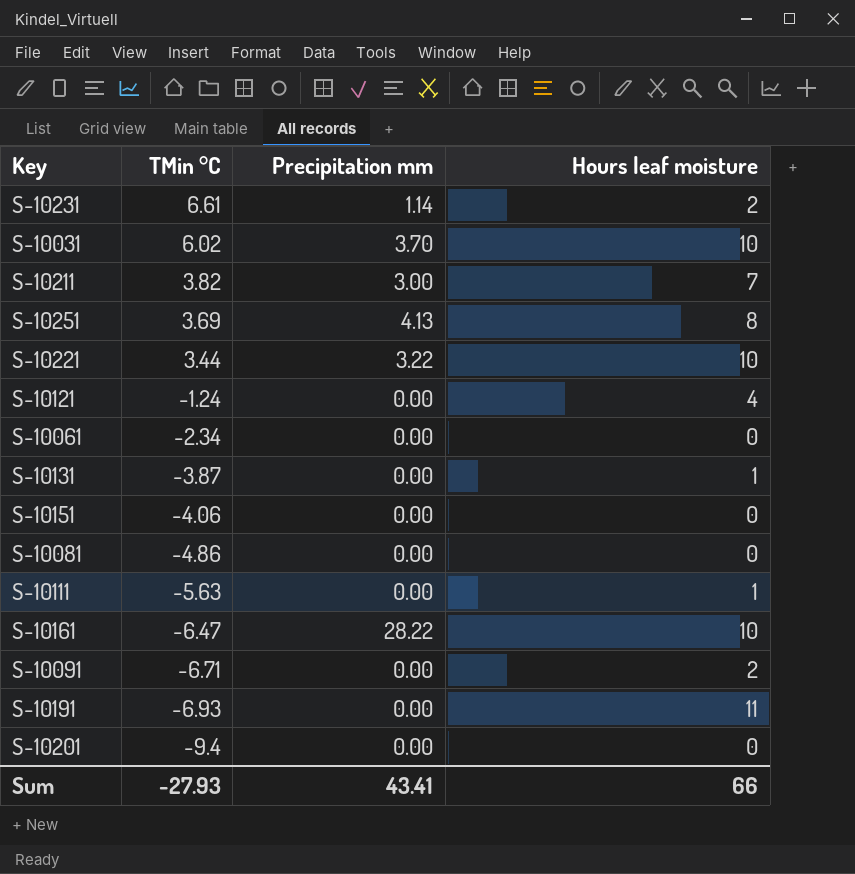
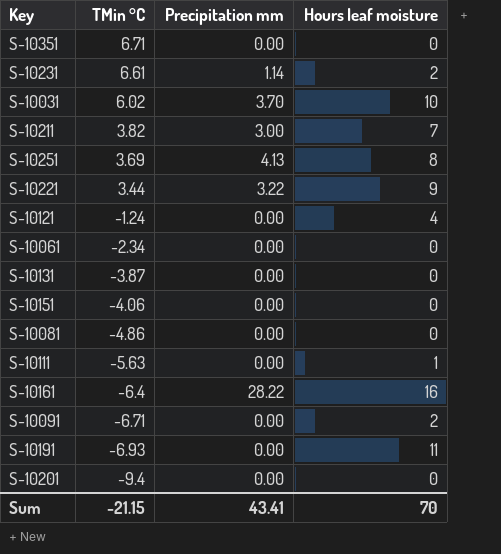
row S-10351: none -> 6.71 | 0.00 | 0
S-10221 | Hours leaf moisture: 10 -> 9
S-10131 | Hours leaf moisture: 1 -> 0
S-10161 | TMin °C: -6.47 -> -6.4
S-10161 | Hours leaf moisture: 10 -> 16
Sum | TMin °C: -27.93 -> -21.15
Sum | Hours leaf moisture: 66 -> 70

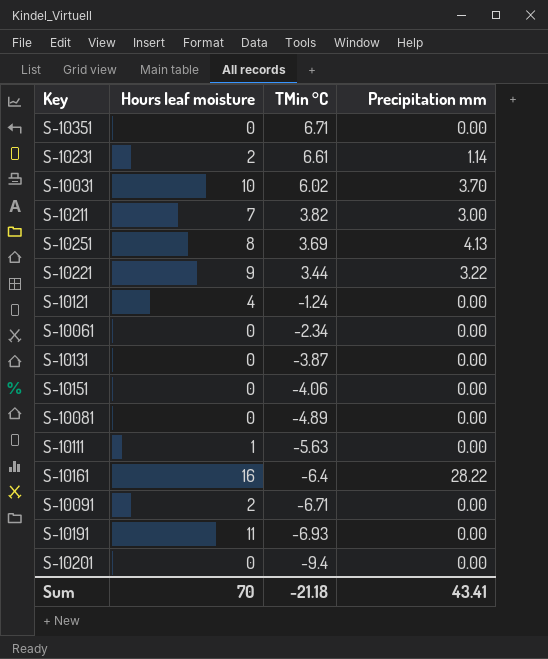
column Hours leaf moisture | position: 4 -> 2
S-10081 | TMin °C: -4.86 -> -4.89
Sum | TMin °C: -21.15 -> -21.18

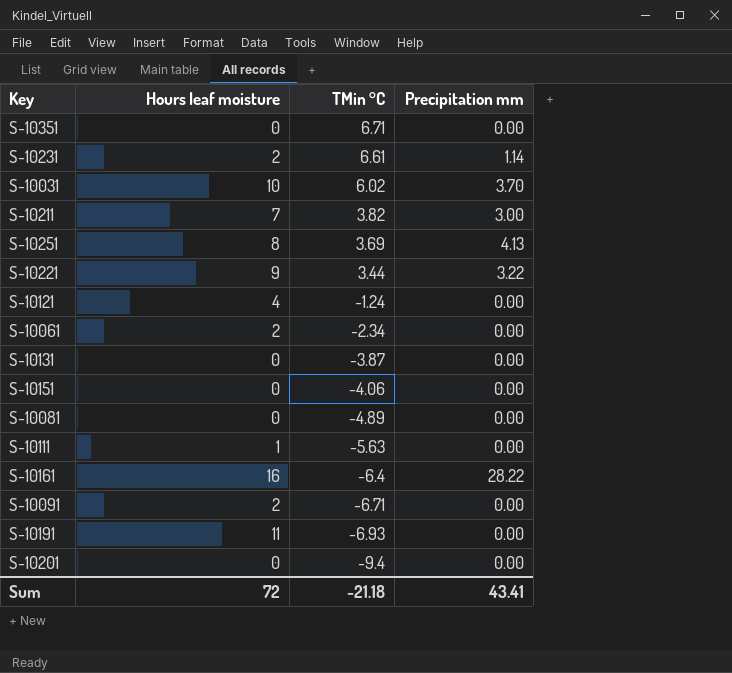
S-10061 | Hours leaf moisture: 0 -> 2
Sum | Hours leaf moisture: 70 -> 72

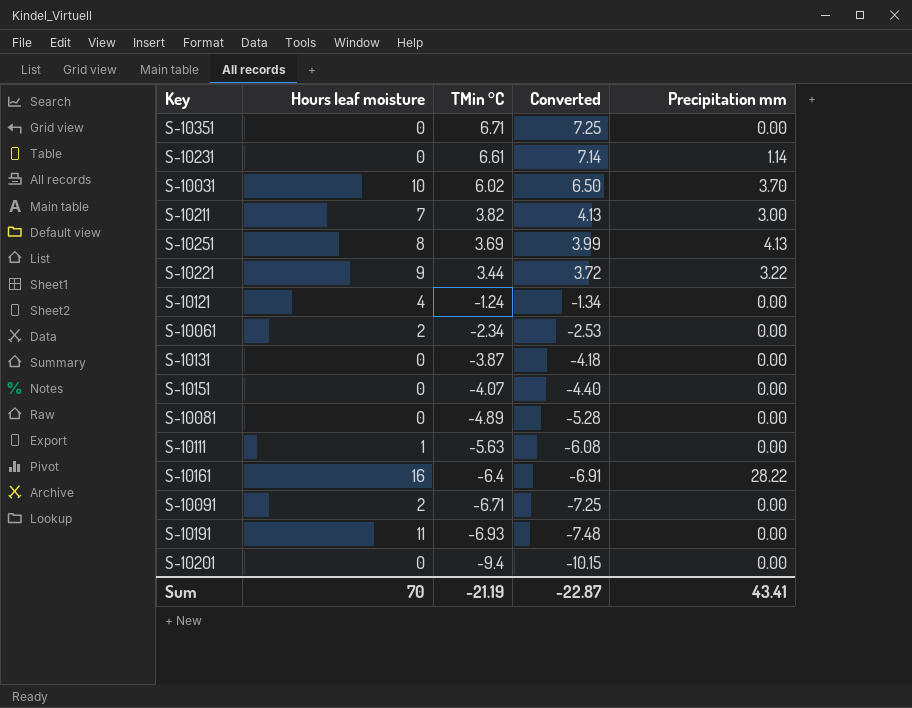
column Converted | formula: none -> [TMin °C] * 1.08
S-10231 | Hours leaf moisture: 2 -> 0
S-10151 | TMin °C: -4.06 -> -4.07
Sum | Hours leaf moisture: 72 -> 70
Sum | TMin °C: -21.18 -> -21.19

